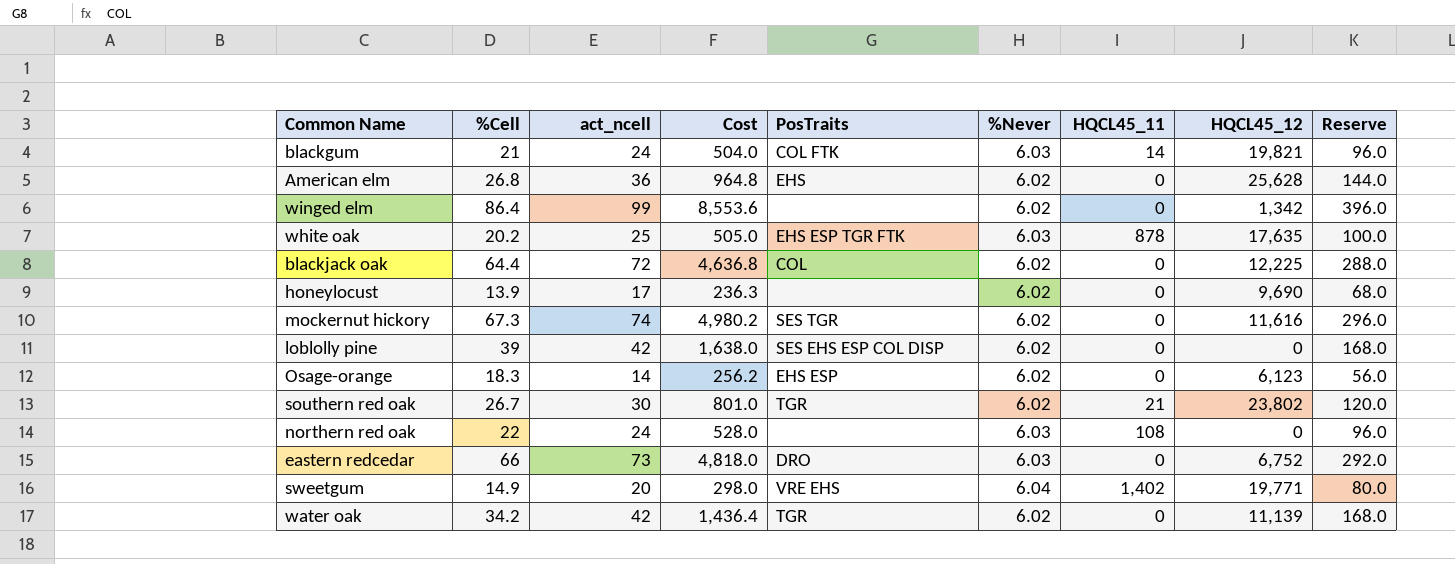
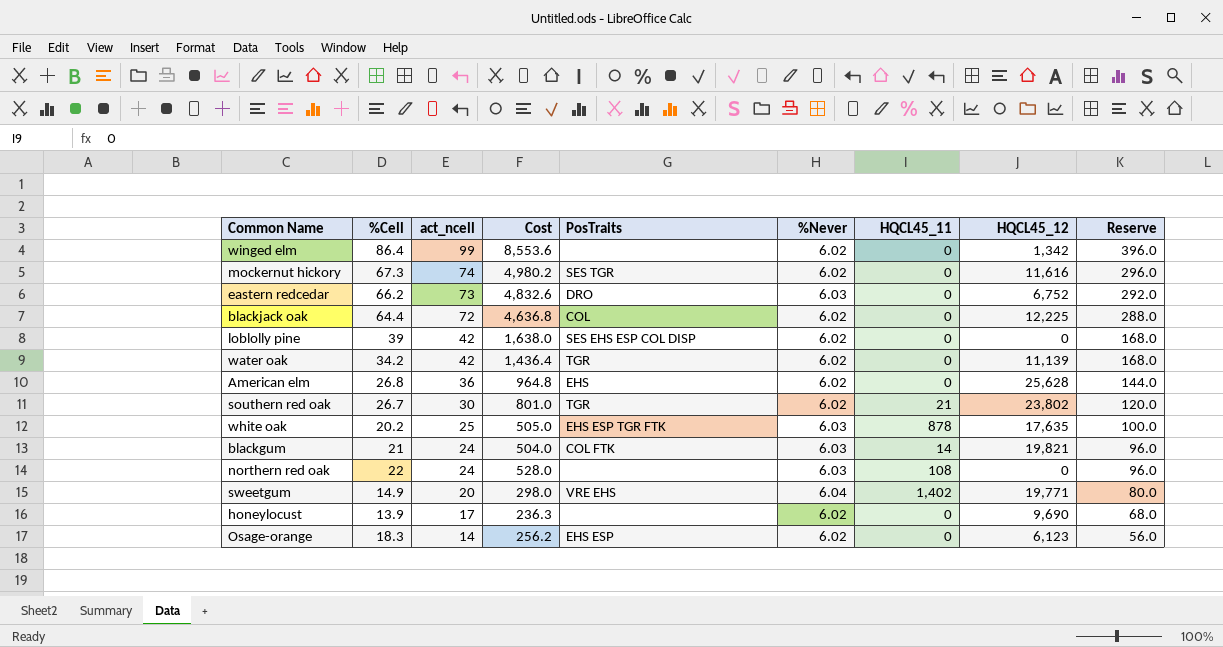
row order: none -> act_ncell descending
eastern redcedar | %Cell: 66 -> 66.2
eastern redcedar | Cost: 4,818.0 -> 4,832.6

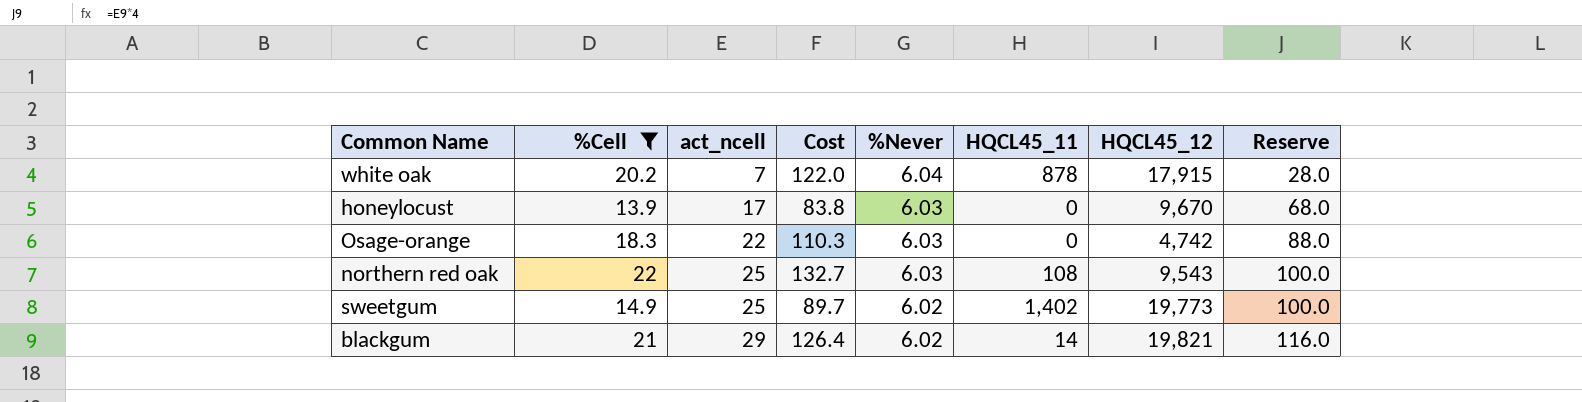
filter: none -> %Cell <= 22
row order: act_ncell descending -> act_ncell ascending
column PosTraits | position: 5 -> none
column Cost | formula: [%Cell] * [act_ncell] -> [%Cell] * [%Never]
white oak | act_ncell: 25 -> 7
white oak | %Never: 6.03 -> 6.04
white oak | HQCL45_12: 17,635 -> 17,915
white oak | Reserve: 100.0 -> 28.0
honeylocust | %Never: 6.02 -> 6.03
honeylocust | HQCL45_12: 9,690 -> 9,670
Osage-orange | act_ncell: 14 -> 22
Osage-orange | %Never: 6.02 -> 6.03
Osage-orange | HQCL45_12: 6,123 -> 4,742
Osage-orange | Reserve: 56.0 -> 88.0
northern red oak | act_ncell: 24 -> 25
northern red oak | HQCL45_12: 0 -> 9,543
northern red oak | Reserve: 96.0 -> 100.0
sweetgum | act_ncell: 20 -> 25
sweetgum | %Never: 6.04 -> 6.02
sweetgum | HQCL45_12: 19,771 -> 19,773
sweetgum | Reserve: 80.0 -> 100.0
blackgum | act_ncell: 24 -> 29
blackgum | %Never: 6.03 -> 6.02
blackgum | Reserve: 96.0 -> 116.0

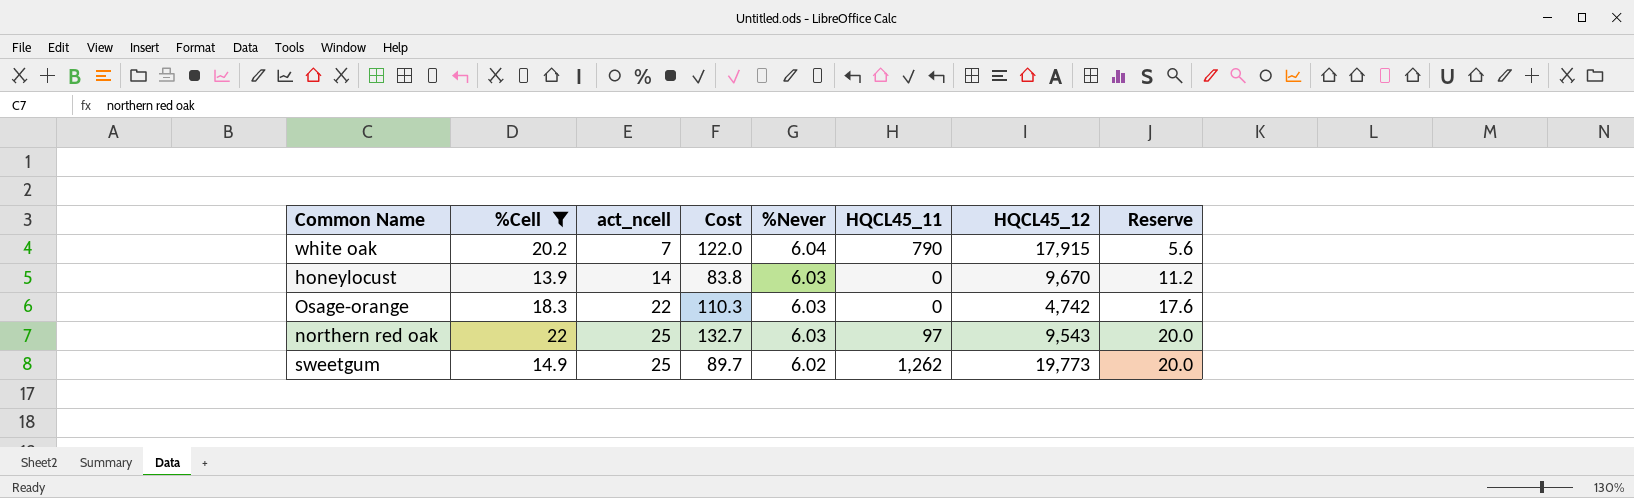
column Reserve | formula: [act_ncell] * 4 -> [act_ncell] * 0.8
row blackgum: 21 | 29 | 126.4 | 6.02 | 14 | 19,821 | 116.0 -> none
white oak | HQCL45_11: 878 -> 790
honeylocust | act_ncell: 17 -> 14
northern red oak | HQCL45_11: 108 -> 97
sweetgum | HQCL45_11: 1,402 -> 1,262

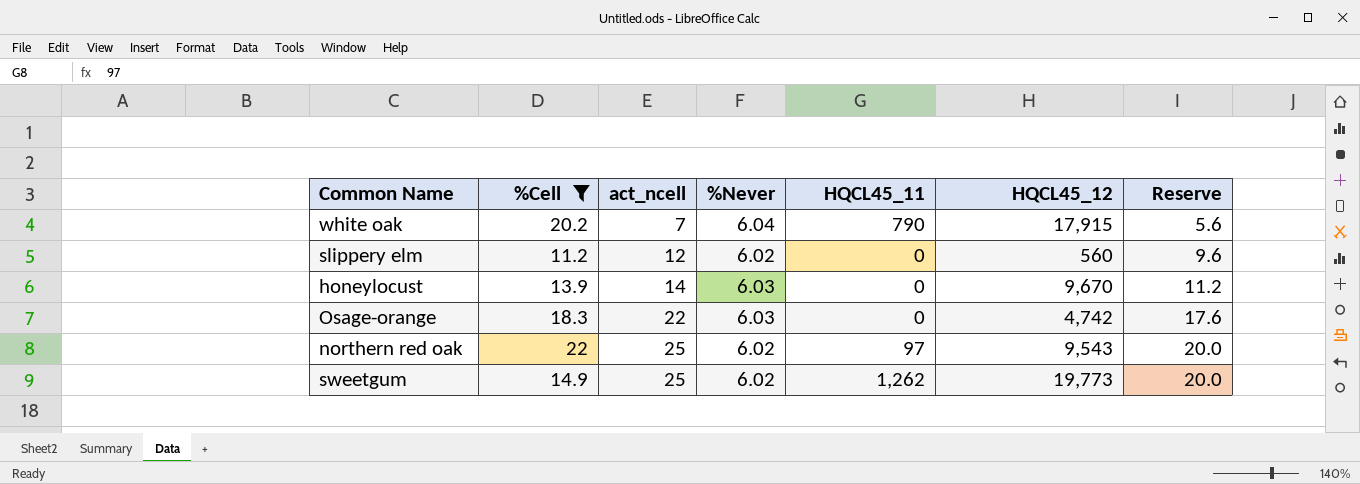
column Cost | formula: [%Cell] * [%Never] -> none
row slippery elm: none -> 11.2 | 12 | 6.02 | 0 | 560 | 9.6
northern red oak | %Never: 6.03 -> 6.02

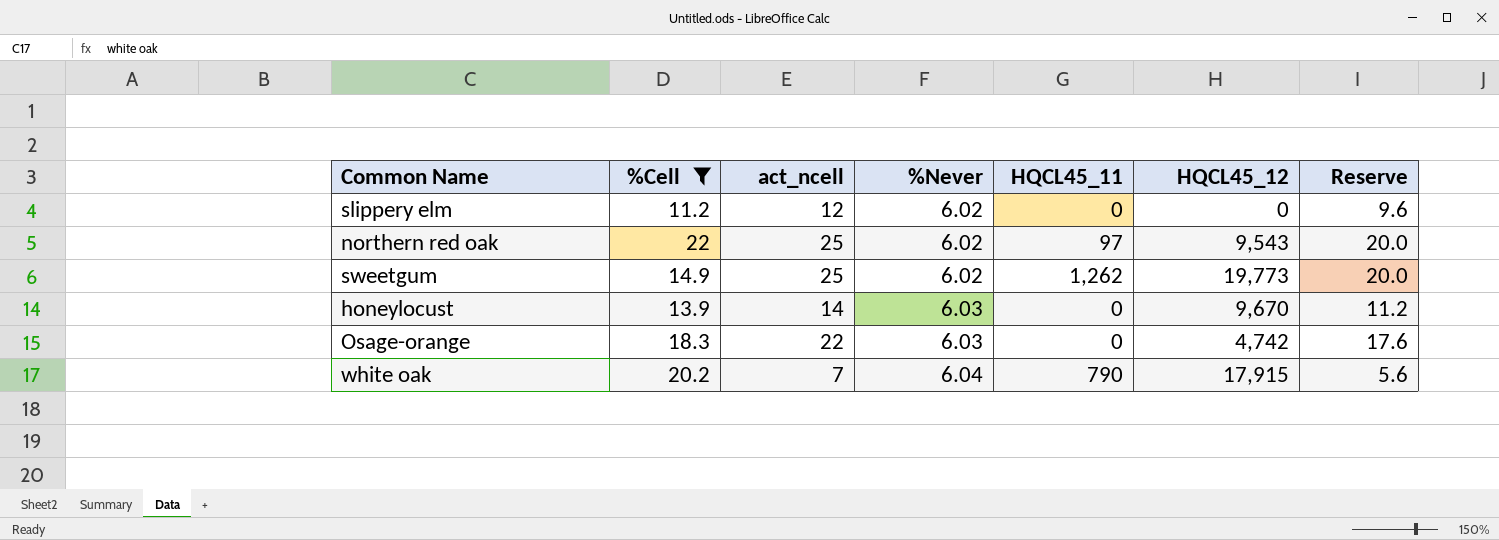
row order: act_ncell ascending -> %Never ascending
slippery elm | HQCL45_12: 560 -> 0

